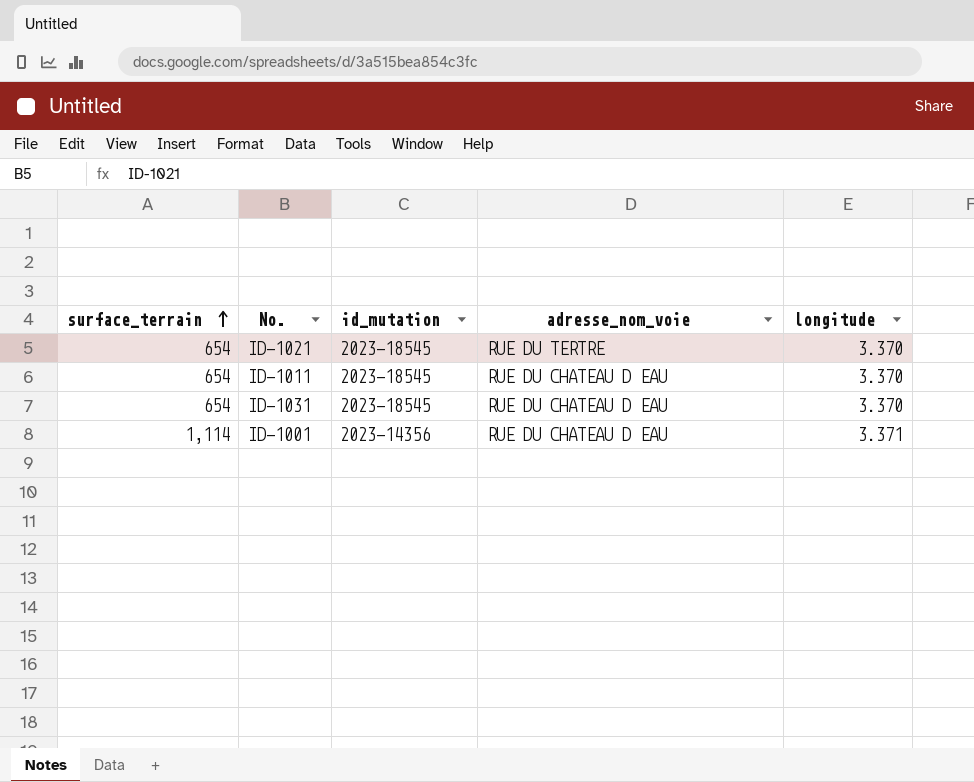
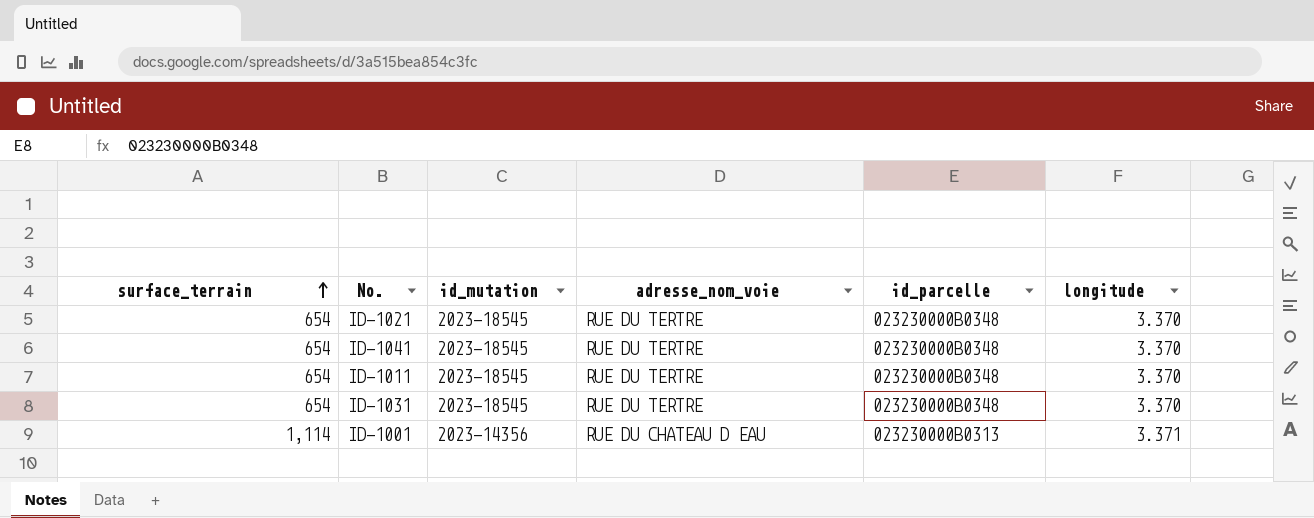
column id_parcelle | position: none -> 5
row ID-1041: none -> 654 | 2023-18545 | RUE DU TERTRE | 023230000B0348 | 3.370
ID-1011 | adresse_nom_voie: RUE DU CHATEAU D EAU -> RUE DU TERTRE
ID-1031 | adresse_nom_voie: RUE DU CHATEAU D EAU -> RUE DU TERTRE

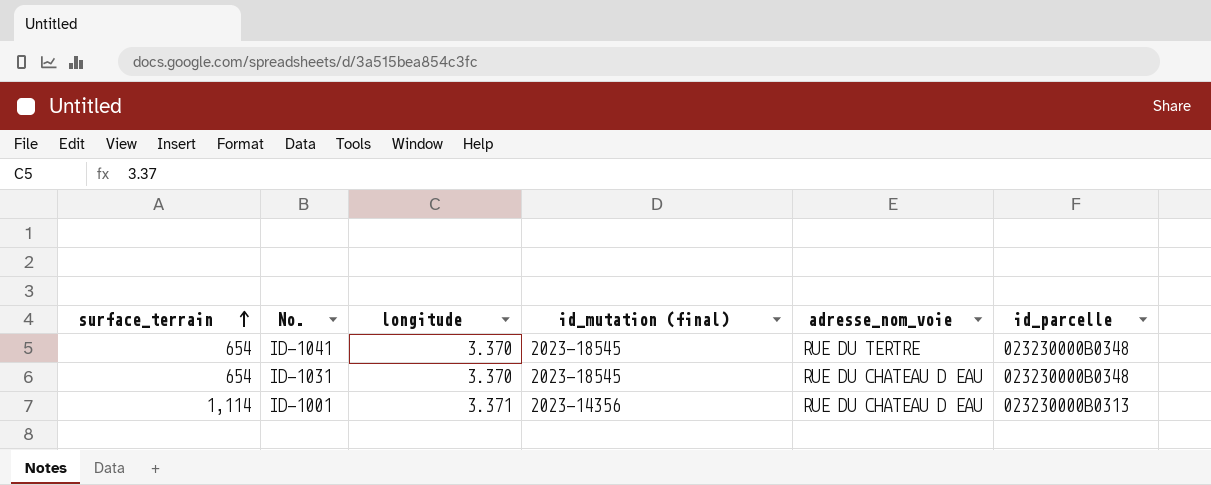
column longitude | position: 6 -> 3
column name: id_mutation -> id_mutation (final)
row ID-1021: 654 | 2023-18545 | RUE DU TERTRE | 023230000B0348 | 3.370 -> none
row ID-1011: 654 | 2023-18545 | RUE DU TERTRE | 023230000B0348 | 3.370 -> none
ID-1031 | adresse_nom_voie: RUE DU TERTRE -> RUE DU CHATEAU D EAU

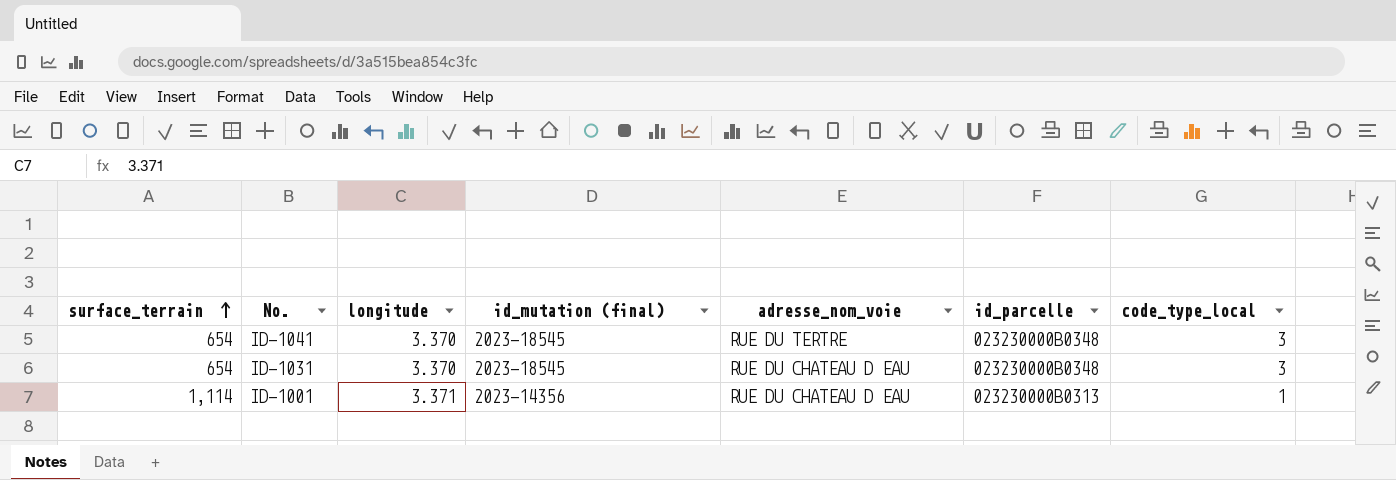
column code_type_local | position: none -> 7

